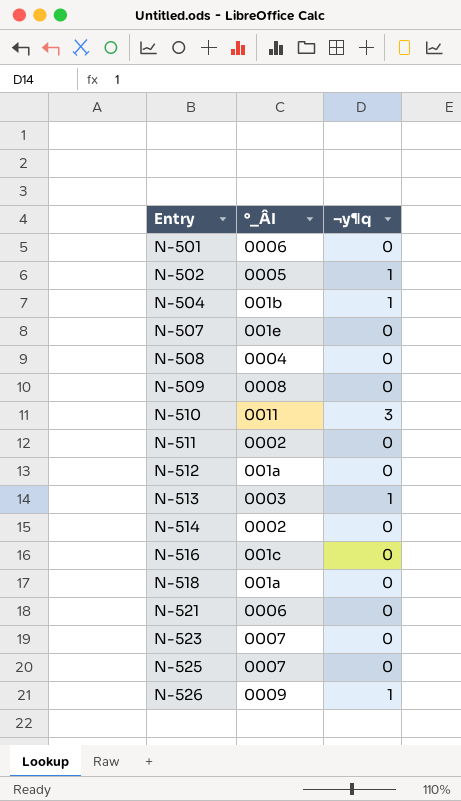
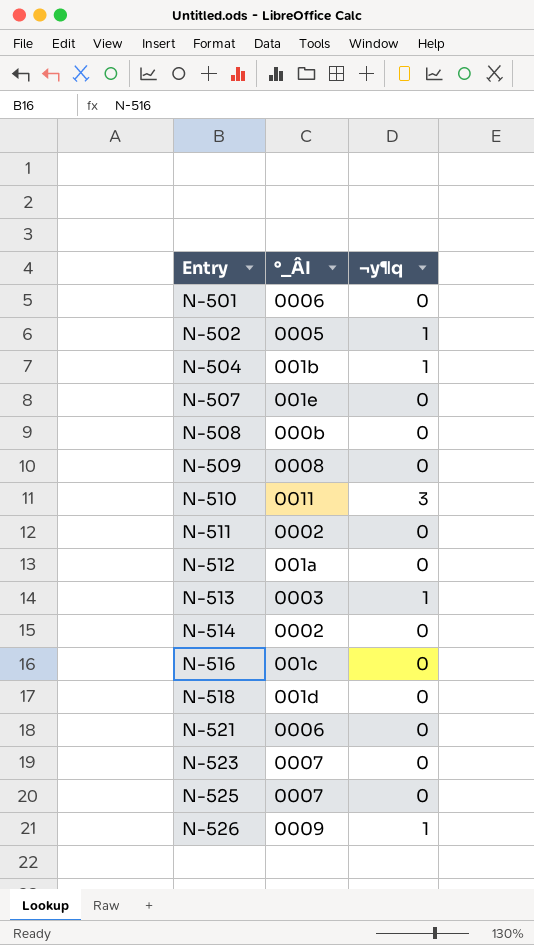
N-508 | °_ÂI: 0004 -> 000b
N-518 | °_ÂI: 001a -> 001d

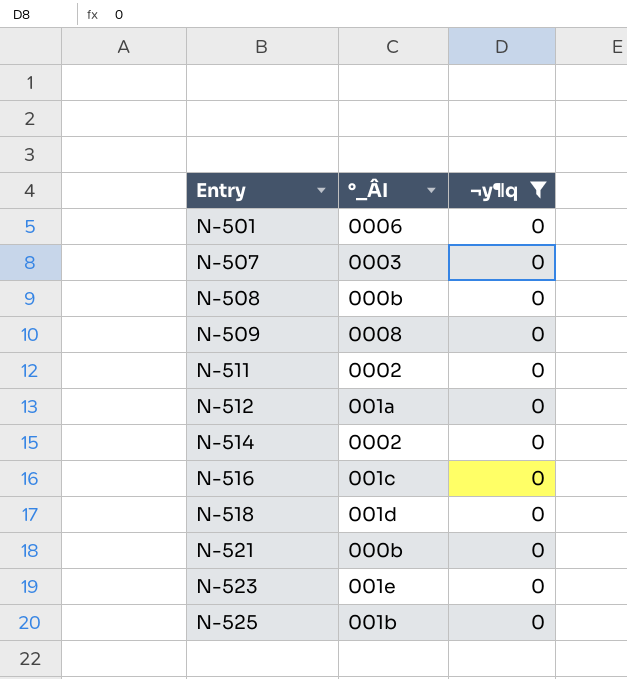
filter: none -> ¬y¶q = 0
N-507 | °_ÂI: 001e -> 0003
N-521 | °_ÂI: 0006 -> 000b
N-523 | °_ÂI: 0007 -> 001e
N-525 | °_ÂI: 0007 -> 001b

